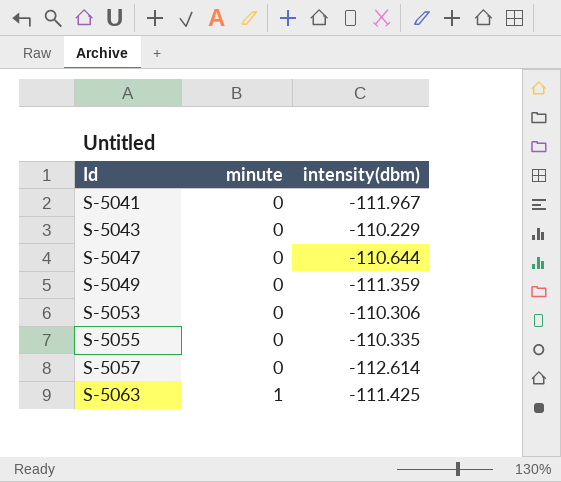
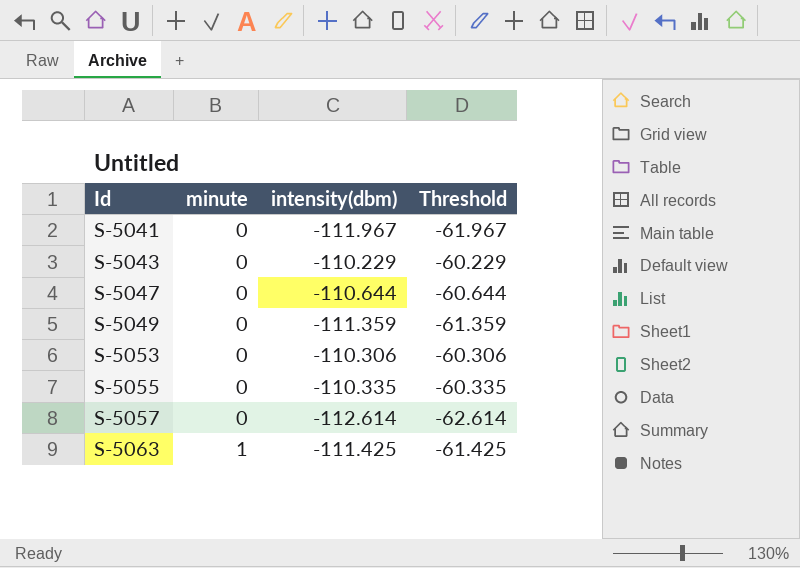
column Threshold | formula: none -> [intensity(dbm)] + 50

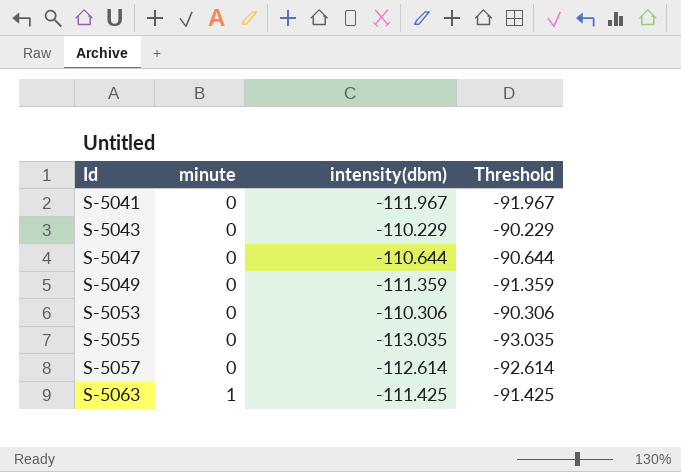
column Threshold | formula: [intensity(dbm)] + 50 -> [intensity(dbm)] + 20
S-5055 | intensity(dbm): -110.335 -> -113.035

